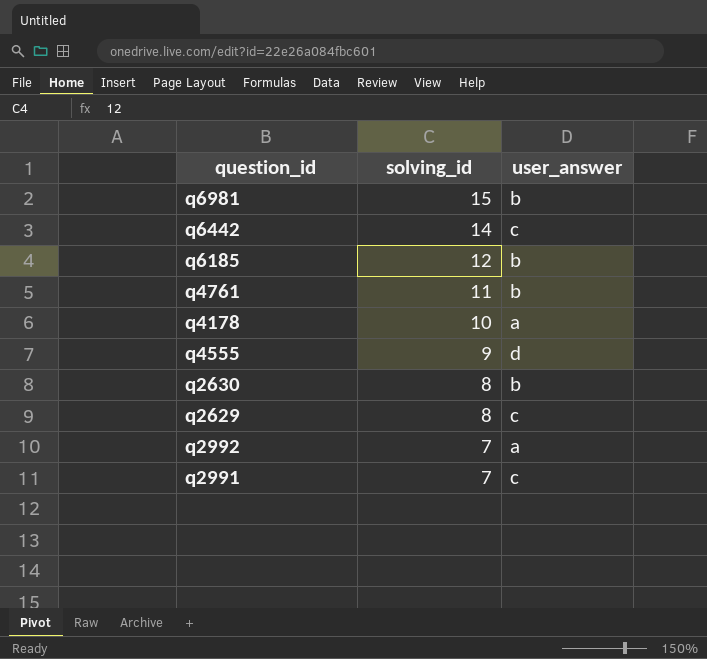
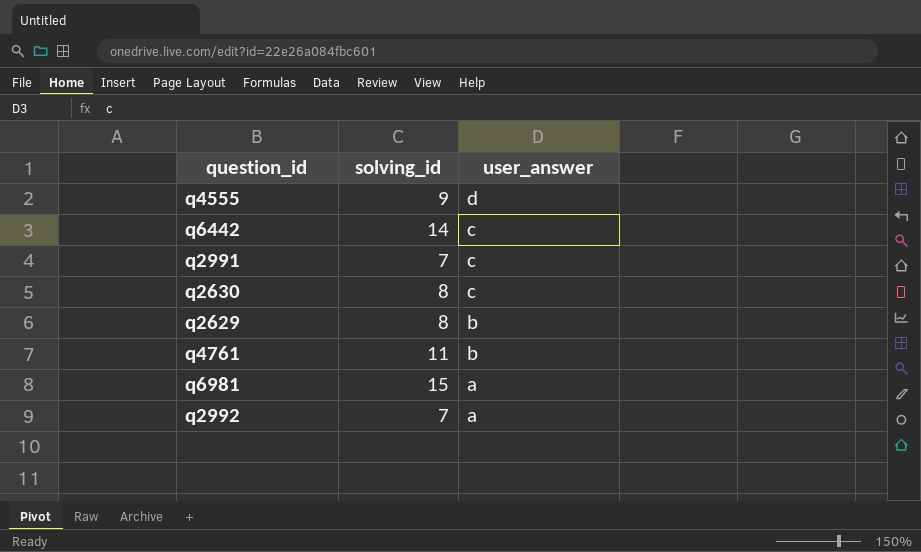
row order: solving_id descending -> user_answer descending
row q6185: 12 | b -> none
row q4178: 10 | a -> none
q2630 | user_answer: b -> c
q2629 | user_answer: c -> b
q6981 | user_answer: b -> a

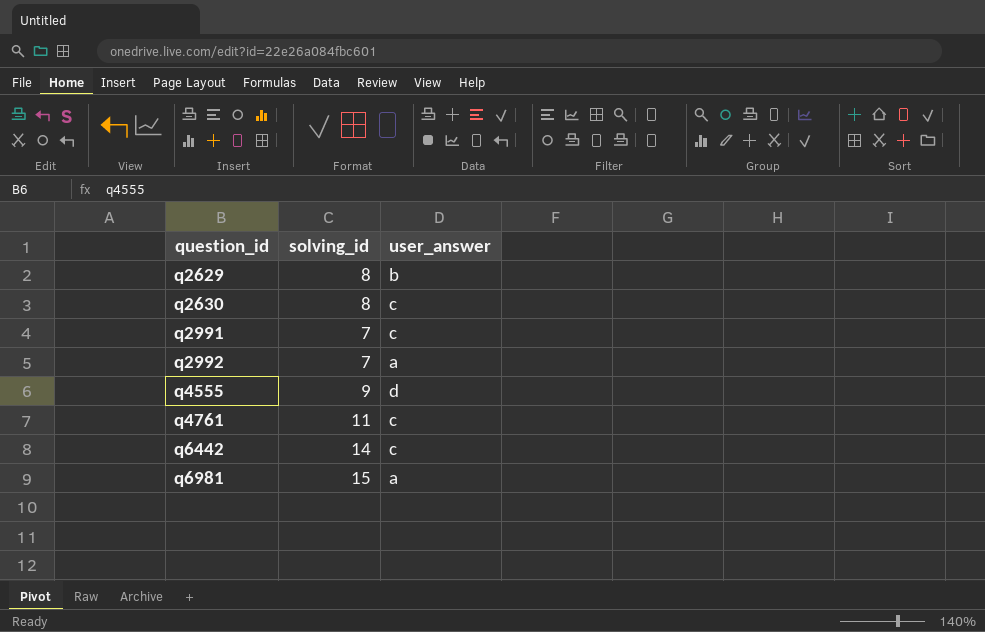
row order: user_answer descending -> question_id ascending
q4761 | user_answer: b -> c

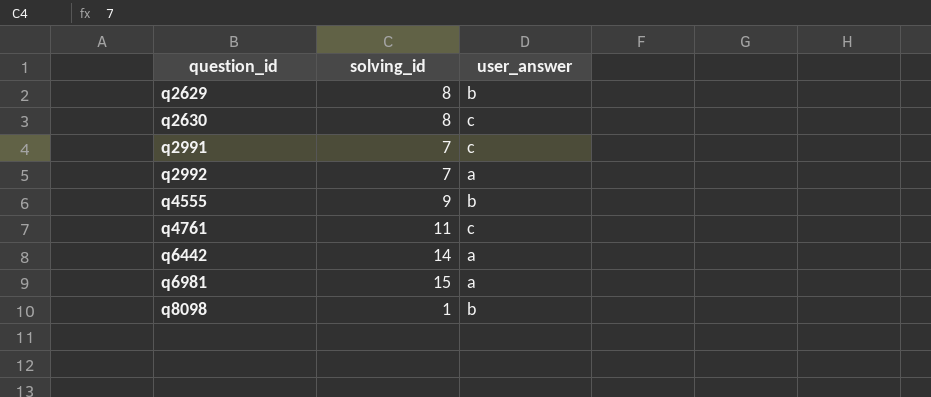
q4555 | user_answer: d -> b
q6442 | user_answer: c -> a
row q8098: none -> 1 | b

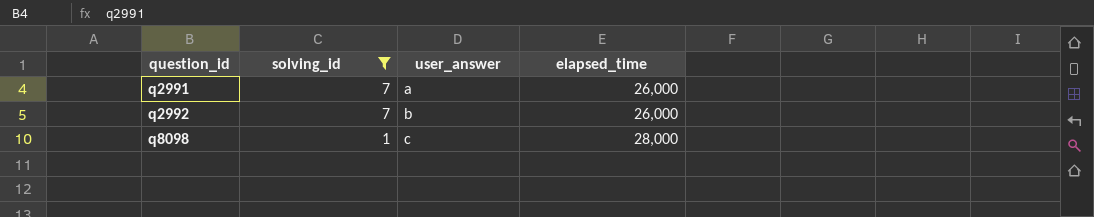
filter: none -> solving_id <= 7
column elapsed_time | position: none -> 4
q2991 | user_answer: c -> a
q2992 | user_answer: a -> b
q8098 | user_answer: b -> c

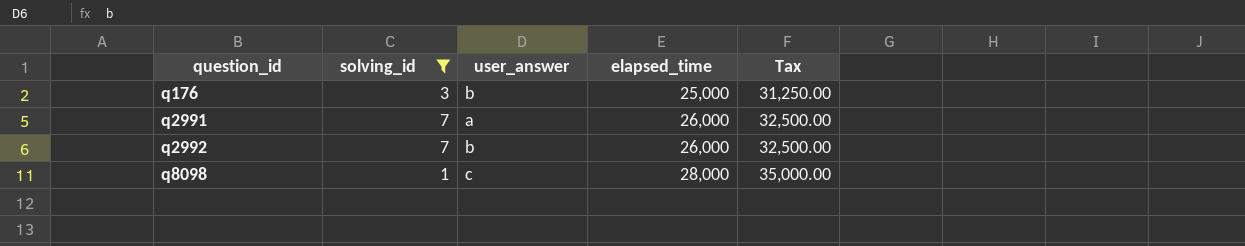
column Tax | formula: none -> [elapsed_time] * 1.25
row q176: none -> 3 | b | 25,000 | 31,250.00

